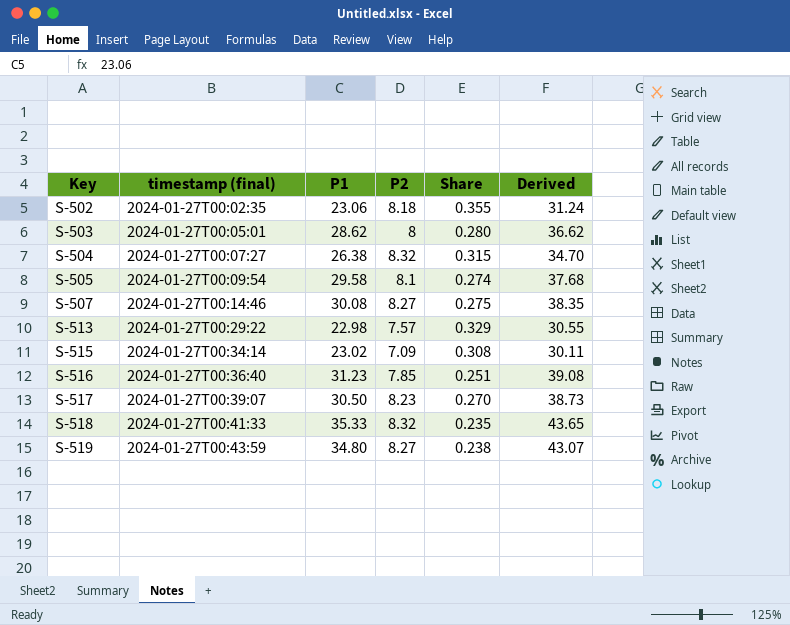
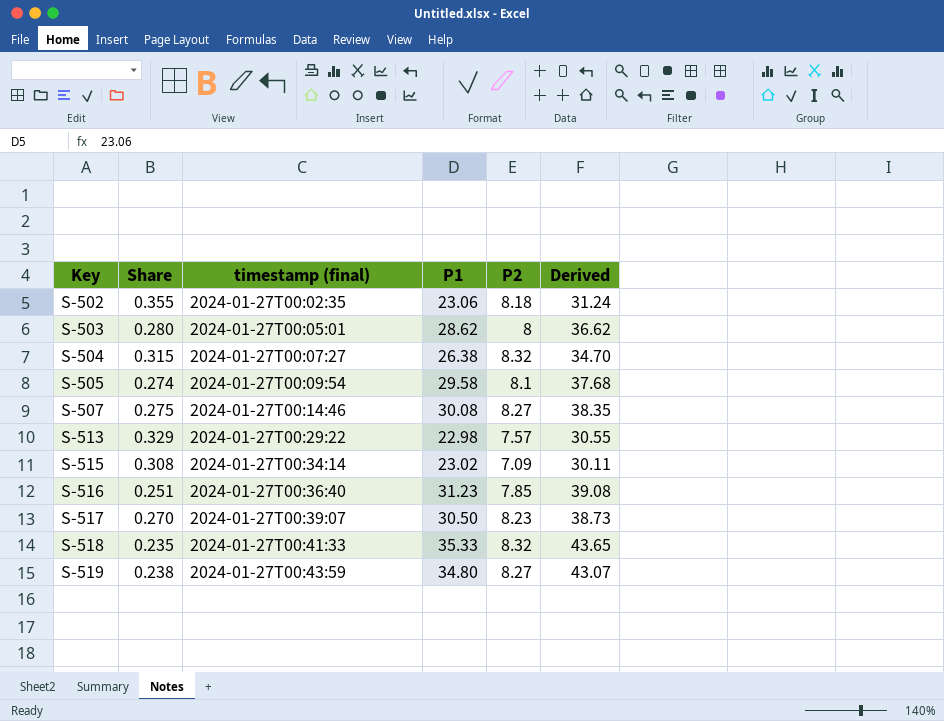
column Share | position: 5 -> 2

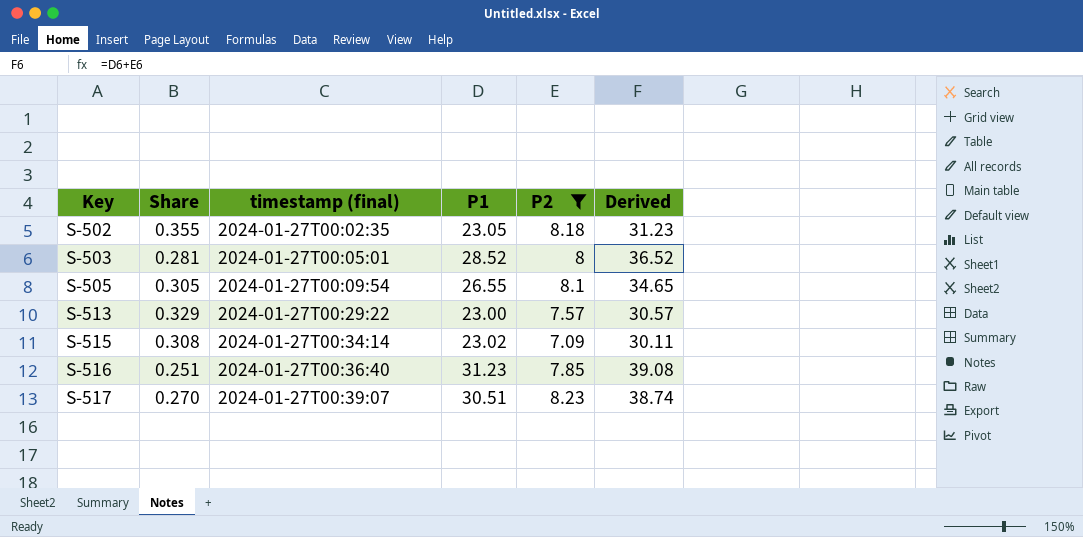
filter: none -> P2 <= 8.23
S-502 | P1: 23.06 -> 23.05
S-502 | Derived: 31.24 -> 31.23
S-503 | Share: 0.280 -> 0.281
S-503 | P1: 28.62 -> 28.52
S-503 | Derived: 36.62 -> 36.52
S-505 | Share: 0.274 -> 0.305
S-505 | P1: 29.58 -> 26.55
S-505 | Derived: 37.68 -> 34.65
S-513 | P1: 22.98 -> 23.00
S-513 | Derived: 30.55 -> 30.57
S-517 | P1: 30.50 -> 30.51
S-517 | Derived: 38.73 -> 38.74

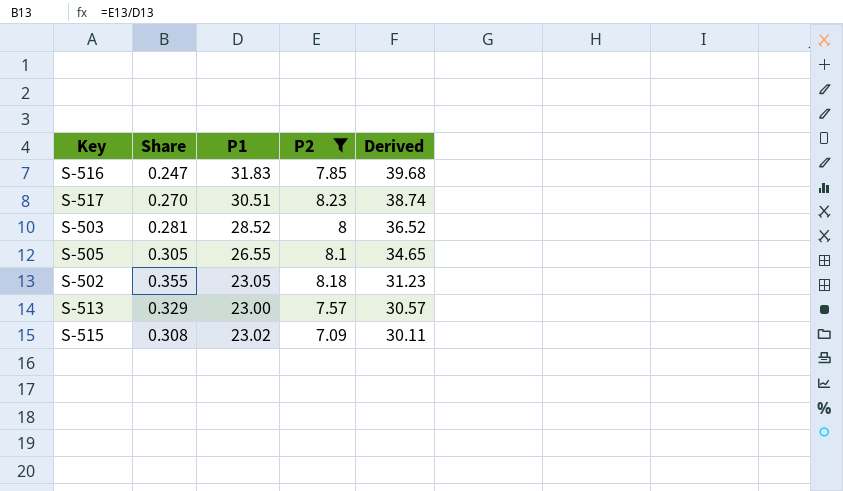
row order: Key ascending -> Derived descending
column timestamp (final) | position: 3 -> none
S-516 | Share: 0.251 -> 0.247
S-516 | P1: 31.23 -> 31.83
S-516 | Derived: 39.08 -> 39.68

